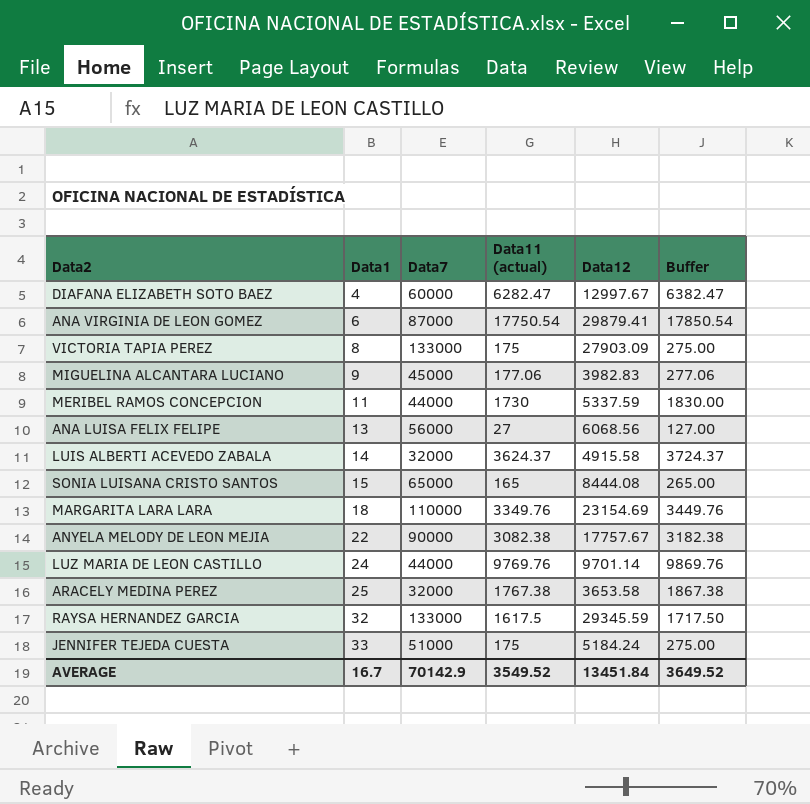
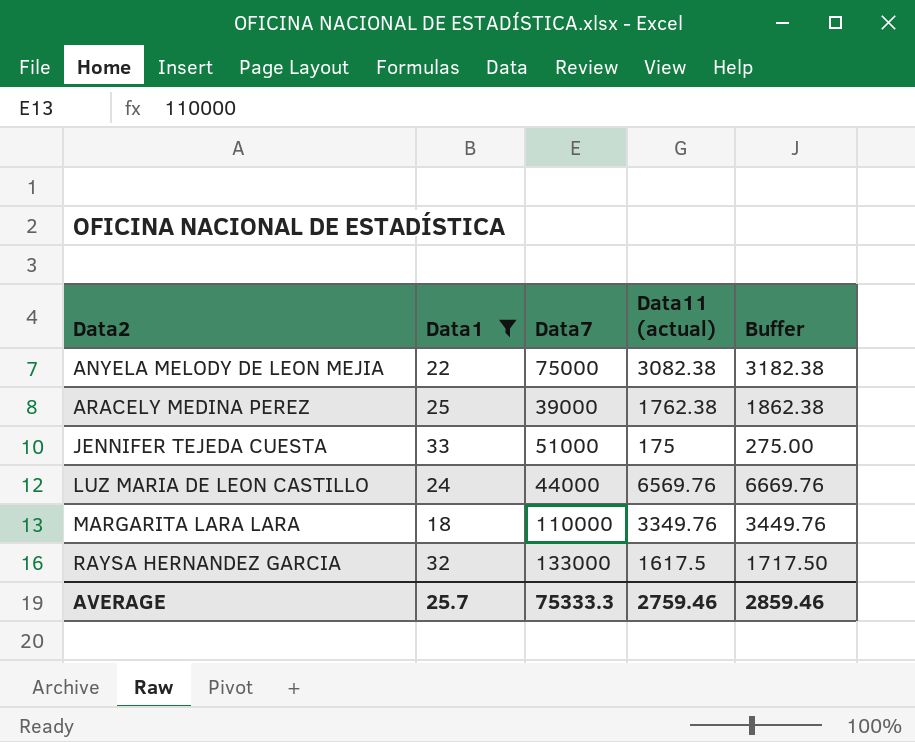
filter: none -> Data1 >= 18
row order: Data1 ascending -> Data2 ascending
column Data12 | position: 5 -> none
ANYELA MELODY DE LEON MEJIA | Data7: 90000 -> 75000
ARACELY MEDINA PEREZ | Data7: 32000 -> 39000
ARACELY MEDINA PEREZ | Data11 (actual): 1767.38 -> 1762.38
ARACELY MEDINA PEREZ | Buffer: 1867.38 -> 1862.38
LUZ MARIA DE LEON CASTILLO | Data11 (actual): 9769.76 -> 6569.76
LUZ MARIA DE LEON CASTILLO | Buffer: 9869.76 -> 6669.76
AVERAGE | Data1: 16.7 -> 25.7
AVERAGE | Data7: 70142.9 -> 75333.3
AVERAGE | Data11 (actual): 3549.52 -> 2759.46
AVERAGE | Buffer: 3649.52 -> 2859.46

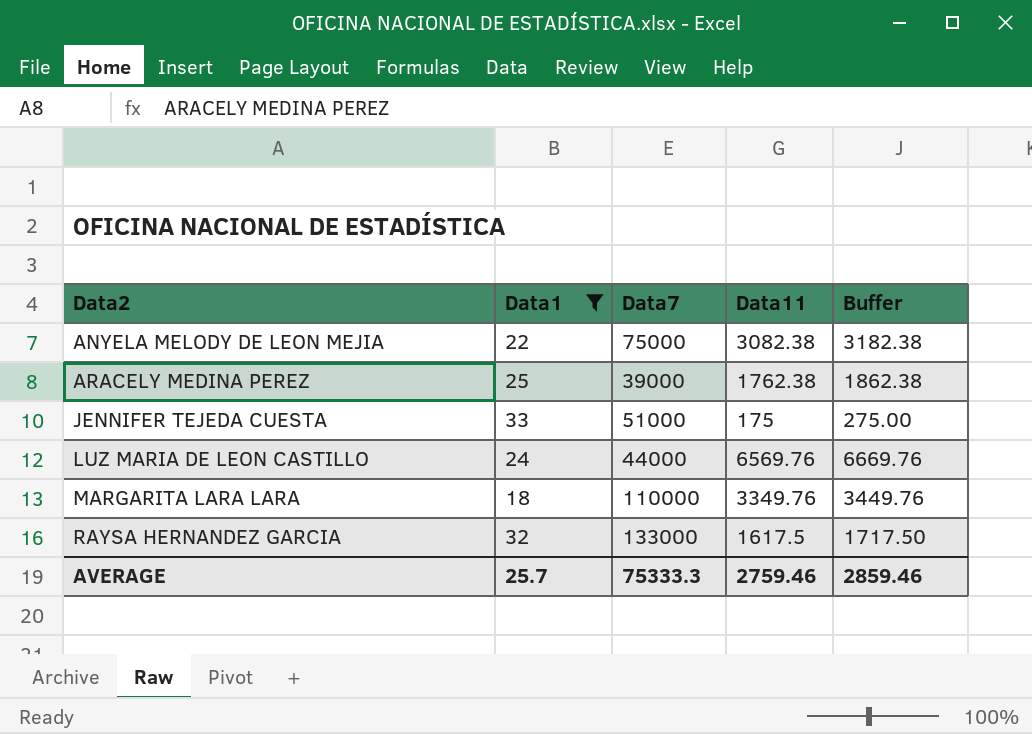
column name: Data11 (actual) -> Data11

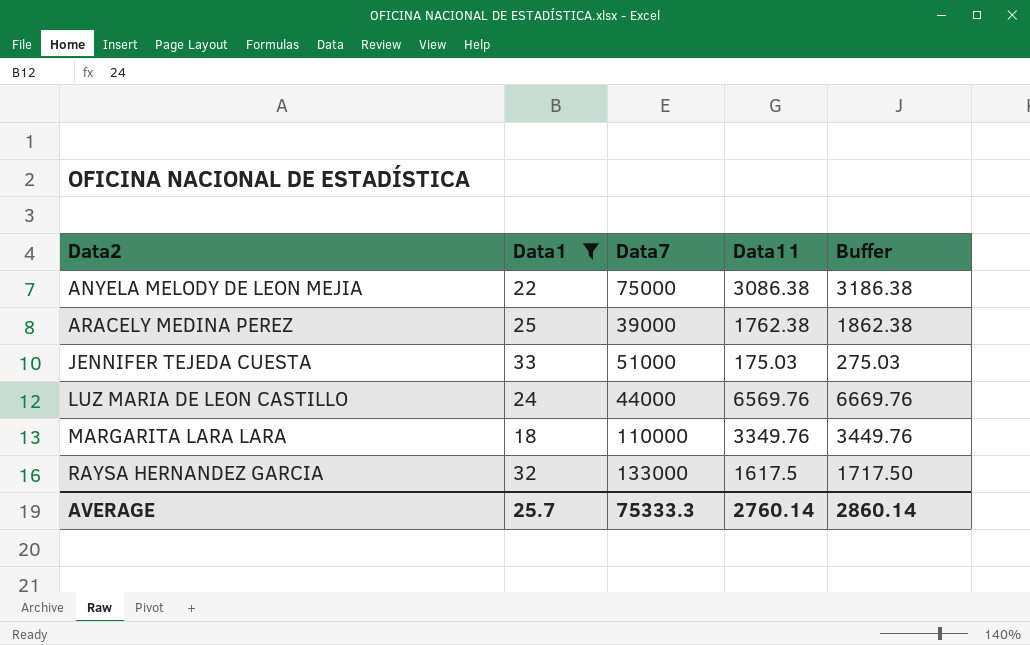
ANYELA MELODY DE LEON MEJIA | Data11: 3082.38 -> 3086.38
ANYELA MELODY DE LEON MEJIA | Buffer: 3182.38 -> 3186.38
JENNIFER TEJEDA CUESTA | Data11: 175 -> 175.03
JENNIFER TEJEDA CUESTA | Buffer: 275.00 -> 275.03
AVERAGE | Data11: 2759.46 -> 2760.14
AVERAGE | Buffer: 2859.46 -> 2860.14

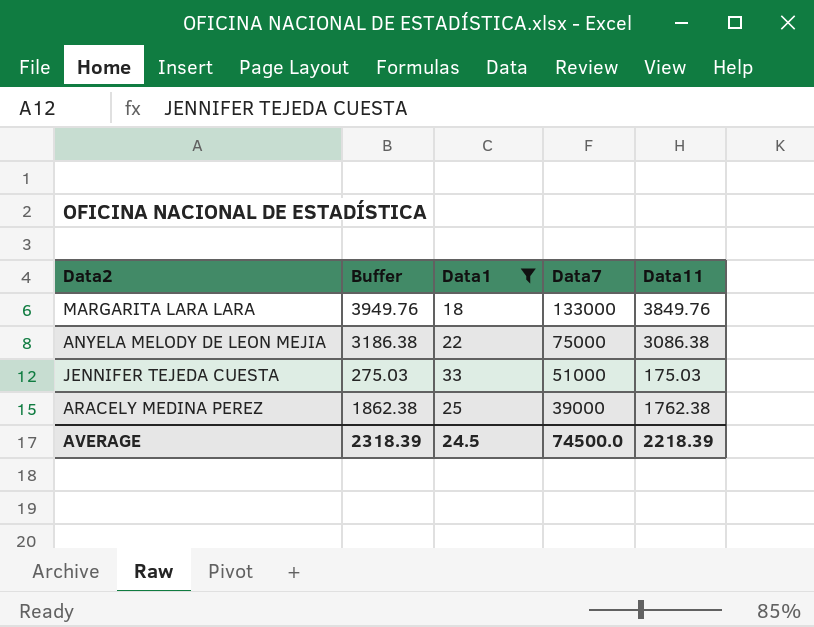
row order: Data2 ascending -> Data7 descending
column Buffer | position: 5 -> 2
row LUZ MARIA DE LEON CASTILLO: 24 | 44000 | 6569.76 | 6669.76 -> none
row RAYSA HERNANDEZ GARCIA: 32 | 133000 | 1617.5 | 1717.50 -> none
MARGARITA LARA LARA | Buffer: 3449.76 -> 3949.76
MARGARITA LARA LARA | Data7: 110000 -> 133000
MARGARITA LARA LARA | Data11: 3349.76 -> 3849.76
AVERAGE | Buffer: 2860.14 -> 2318.39
AVERAGE | Data1: 25.7 -> 24.5
AVERAGE | Data7: 75333.3 -> 74500.0
AVERAGE | Data11: 2760.14 -> 2218.39

